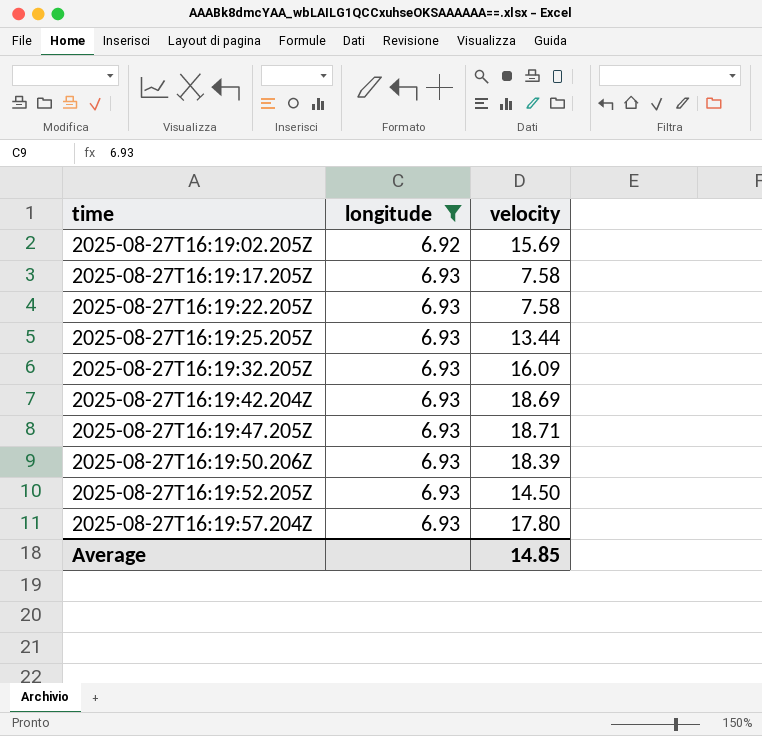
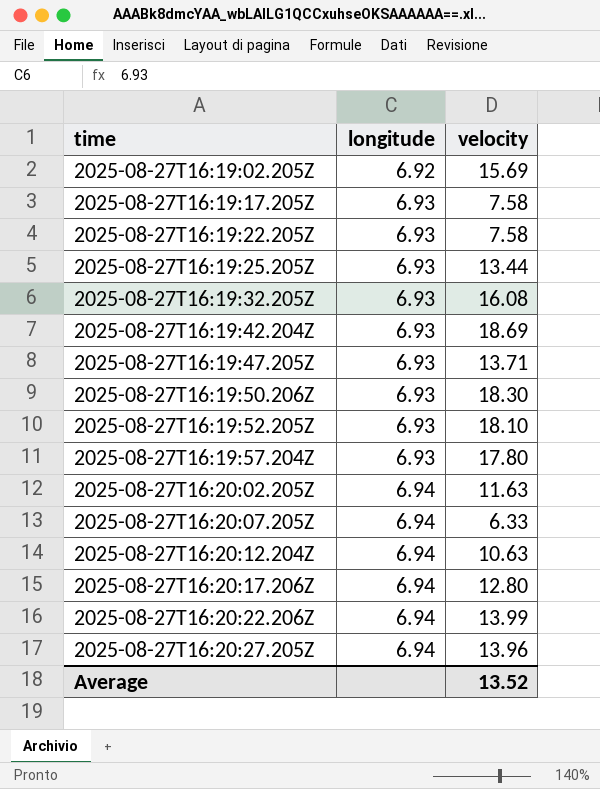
filter: longitude != 6.94 -> none
2025-08-27T16:19:32.205Z | velocity: 16.09 -> 16.08
2025-08-27T16:19:47.205Z | velocity: 18.71 -> 13.71
2025-08-27T16:19:50.206Z | velocity: 18.39 -> 18.30
2025-08-27T16:19:52.205Z | velocity: 14.50 -> 18.10
Average | velocity: 14.85 -> 13.52

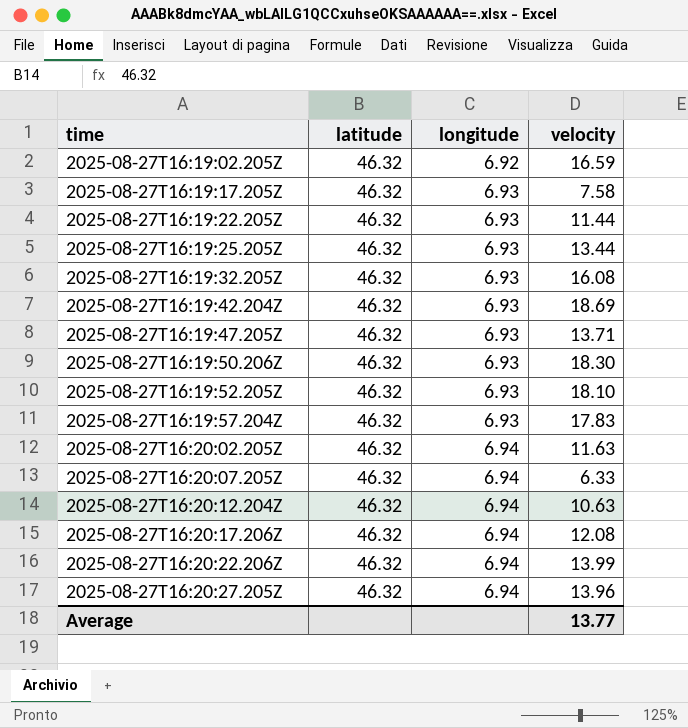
column latitude | position: none -> 2
2025-08-27T16:19:02.205Z | velocity: 15.69 -> 16.59
2025-08-27T16:19:22.205Z | velocity: 7.58 -> 11.44
2025-08-27T16:19:57.204Z | velocity: 17.80 -> 17.83
2025-08-27T16:20:17.206Z | velocity: 12.80 -> 12.08
Average | velocity: 13.52 -> 13.77

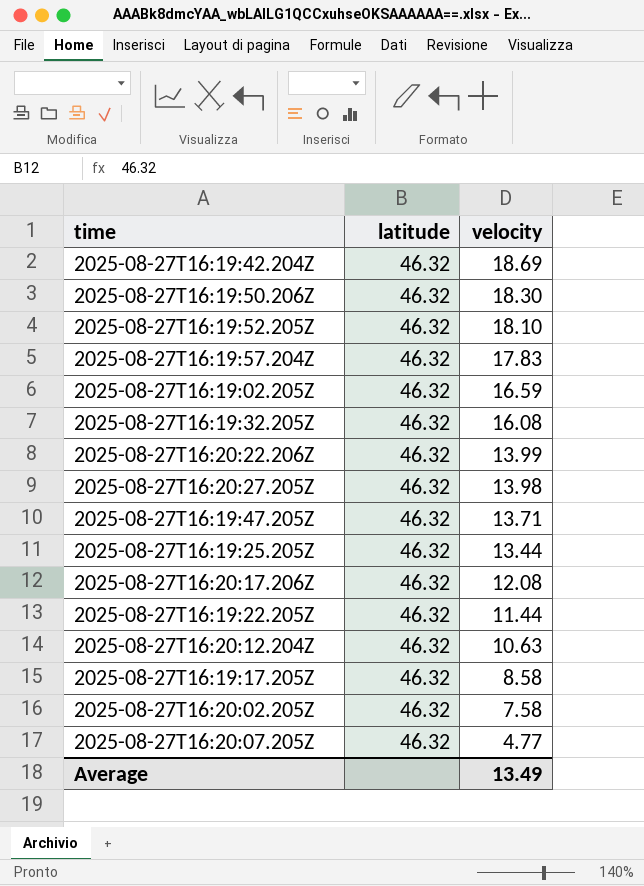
row order: time ascending -> velocity descending
column longitude | position: 3 -> none
2025-08-27T16:20:27.205Z | velocity: 13.96 -> 13.98
2025-08-27T16:19:17.205Z | velocity: 7.58 -> 8.58
2025-08-27T16:20:02.205Z | velocity: 11.63 -> 7.58
2025-08-27T16:20:07.205Z | velocity: 6.33 -> 4.77
Average | velocity: 13.77 -> 13.49

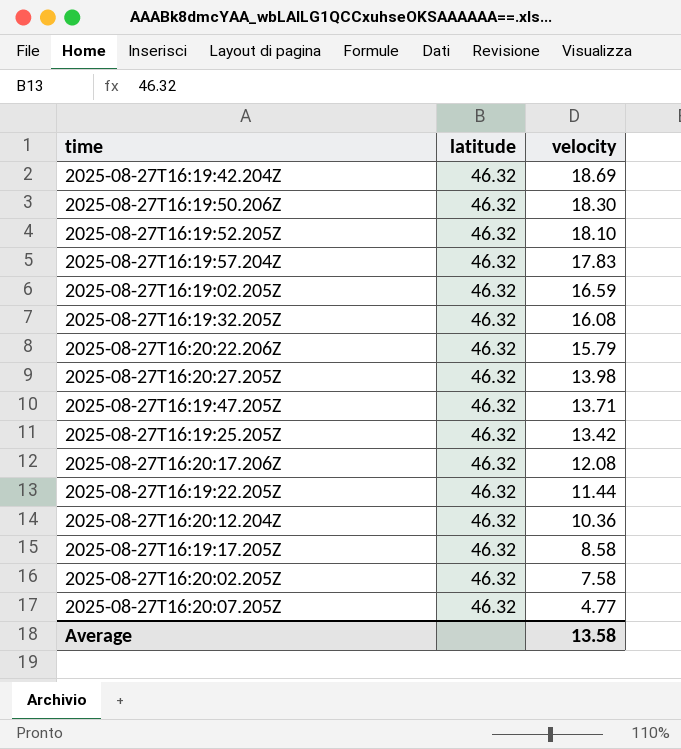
2025-08-27T16:20:22.206Z | velocity: 13.99 -> 15.79
2025-08-27T16:19:25.205Z | velocity: 13.44 -> 13.42
2025-08-27T16:20:12.204Z | velocity: 10.63 -> 10.36
Average | velocity: 13.49 -> 13.58

